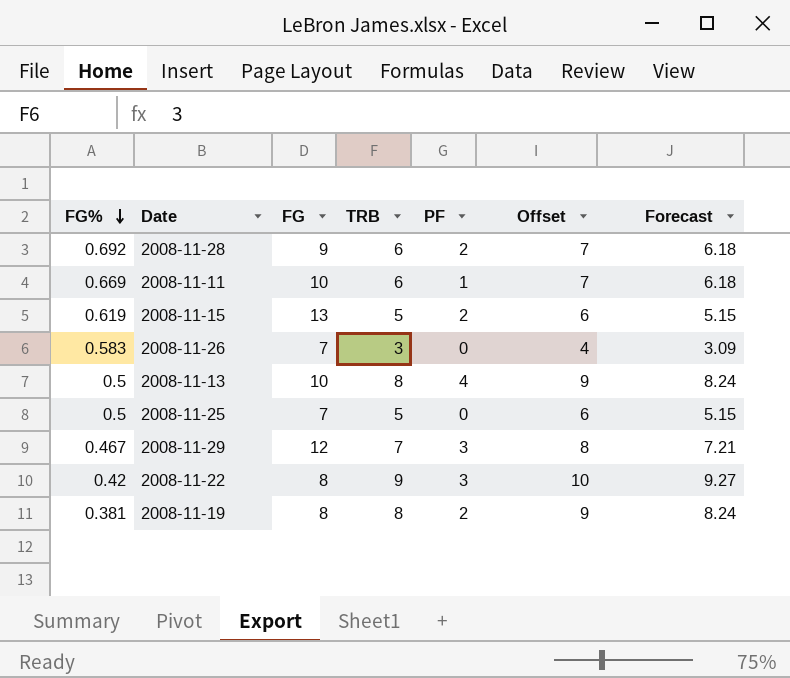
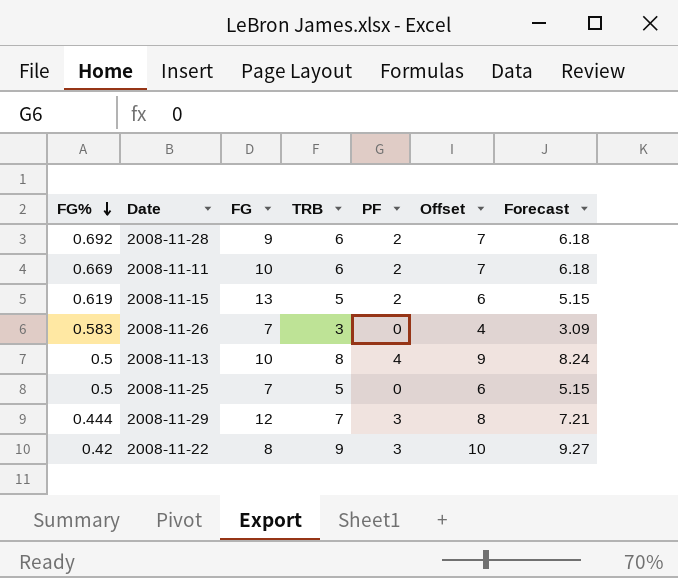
row 2008-11-19: 0.381 | 8 | 8 | 2 | 9 | 8.24 -> none
2008-11-11 | PF: 1 -> 2
2008-11-29 | FG%: 0.467 -> 0.444

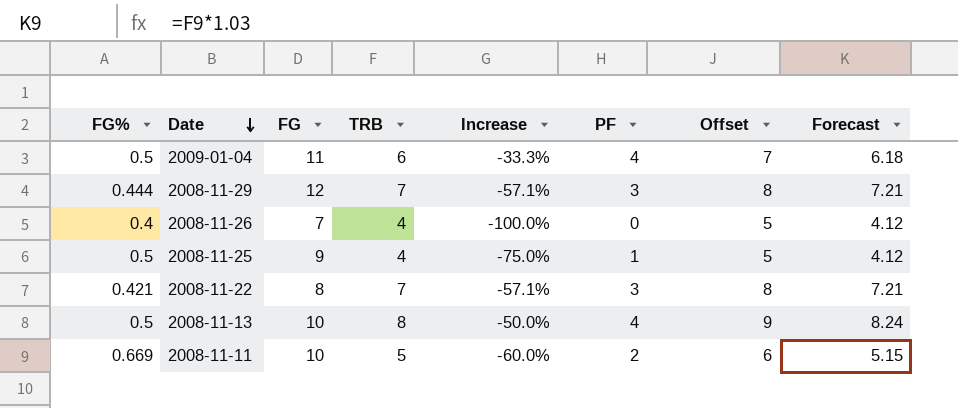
row order: FG% descending -> Date descending
column Increase | formula: none -> ([PF] - [TRB]) / [TRB]
row 2008-11-28: 0.692 | 9 | 6 | 2 | 7 | 6.18 -> none
row 2008-11-15: 0.619 | 13 | 5 | 2 | 6 | 5.15 -> none
row 2009-01-04: none -> 0.5 | 11 | 6 | -33.3% | 4 | 7 | 6.18
2008-11-26 | FG%: 0.583 -> 0.4
2008-11-26 | TRB: 3 -> 4
2008-11-26 | Offset: 4 -> 5
2008-11-26 | Forecast: 3.09 -> 4.12
2008-11-25 | FG: 7 -> 9
2008-11-25 | TRB: 5 -> 4
2008-11-25 | PF: 0 -> 1
2008-11-25 | Offset: 6 -> 5
2008-11-25 | Forecast: 5.15 -> 4.12
2008-11-22 | FG%: 0.42 -> 0.421
2008-11-22 | TRB: 9 -> 7
2008-11-22 | Offset: 10 -> 8
2008-11-22 | Forecast: 9.27 -> 7.21
2008-11-11 | TRB: 6 -> 5
2008-11-11 | Offset: 7 -> 6
2008-11-11 | Forecast: 6.18 -> 5.15

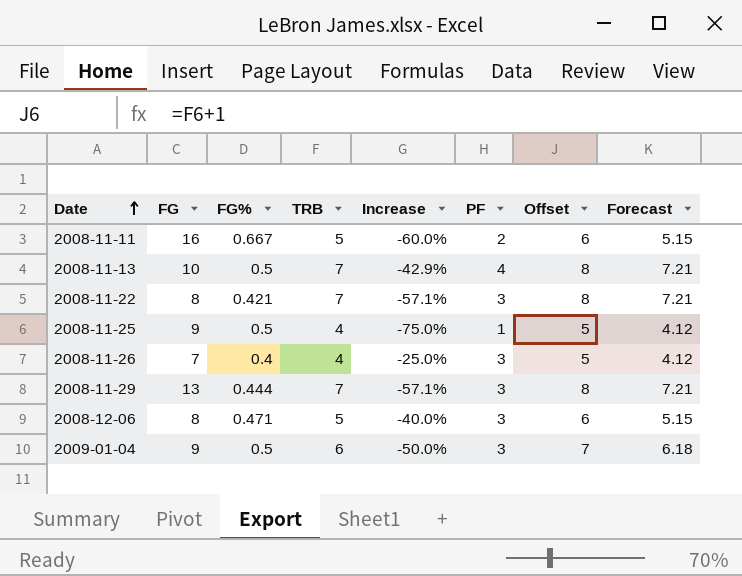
row order: Date descending -> Date ascending
column FG% | position: 1 -> 3
2008-11-11 | FG: 10 -> 16
2008-11-11 | FG%: 0.669 -> 0.667
2008-11-13 | TRB: 8 -> 7
2008-11-13 | Increase: -50.0% -> -42.9%
2008-11-13 | Offset: 9 -> 8
2008-11-13 | Forecast: 8.24 -> 7.21
2008-11-26 | Increase: -100.0% -> -25.0%
2008-11-26 | PF: 0 -> 3
2008-11-29 | FG: 12 -> 13
row 2008-12-06: none -> 8 | 0.471 | 5 | -40.0% | 3 | 6 | 5.15
2009-01-04 | FG: 11 -> 9
2009-01-04 | Increase: -33.3% -> -50.0%
2009-01-04 | PF: 4 -> 3

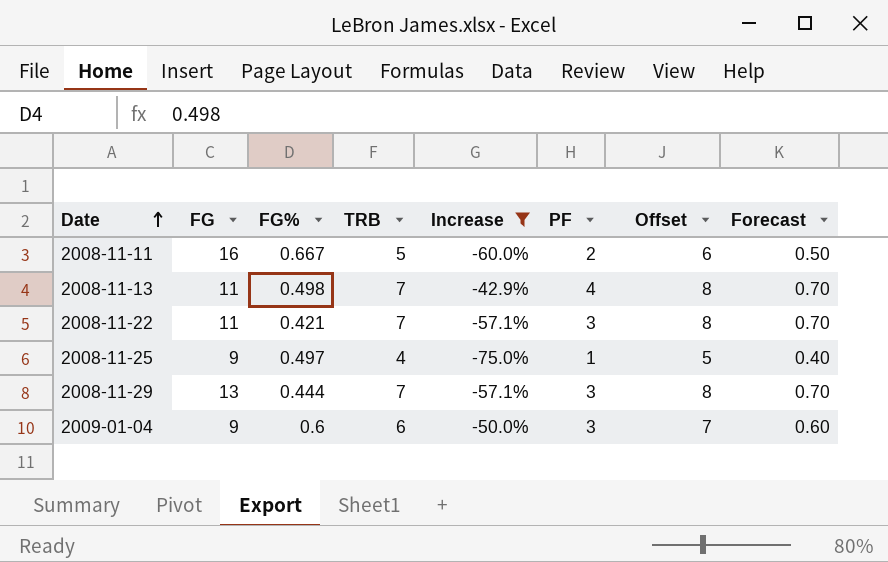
filter: none -> Increase <= -42.9%
column Forecast | formula: [TRB] * 1.03 -> [TRB] * 0.1
2008-11-13 | FG: 10 -> 11
2008-11-13 | FG%: 0.5 -> 0.498
2008-11-22 | FG: 8 -> 11
2008-11-25 | FG%: 0.5 -> 0.497
2009-01-04 | FG%: 0.5 -> 0.6

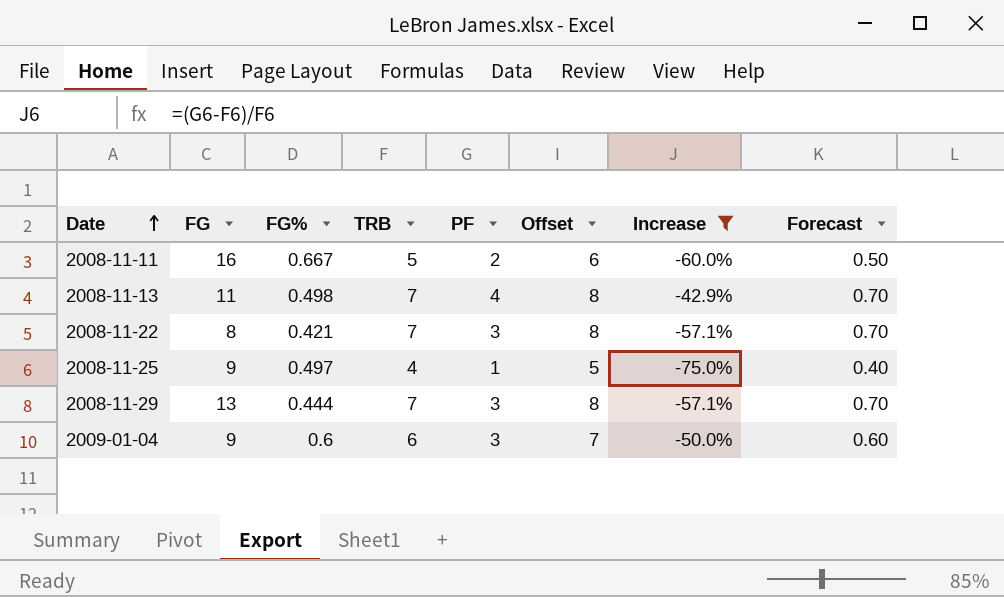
column Increase | position: 5 -> 7
2008-11-22 | FG: 11 -> 8

